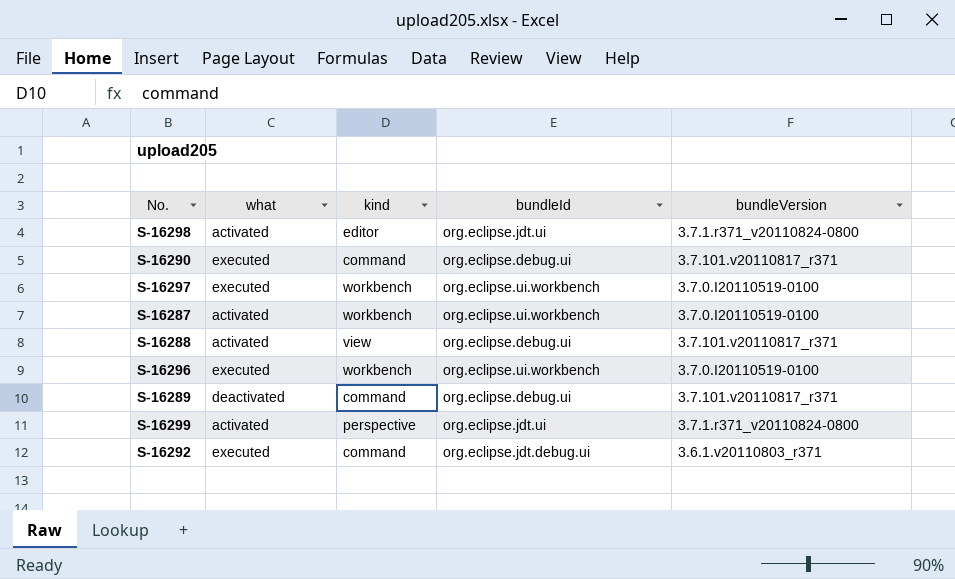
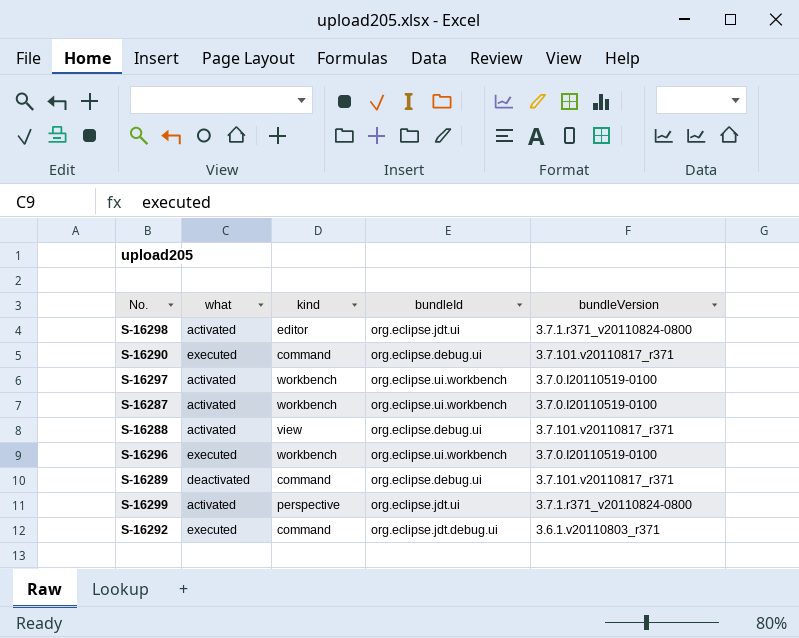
S-16297 | what: executed -> activated

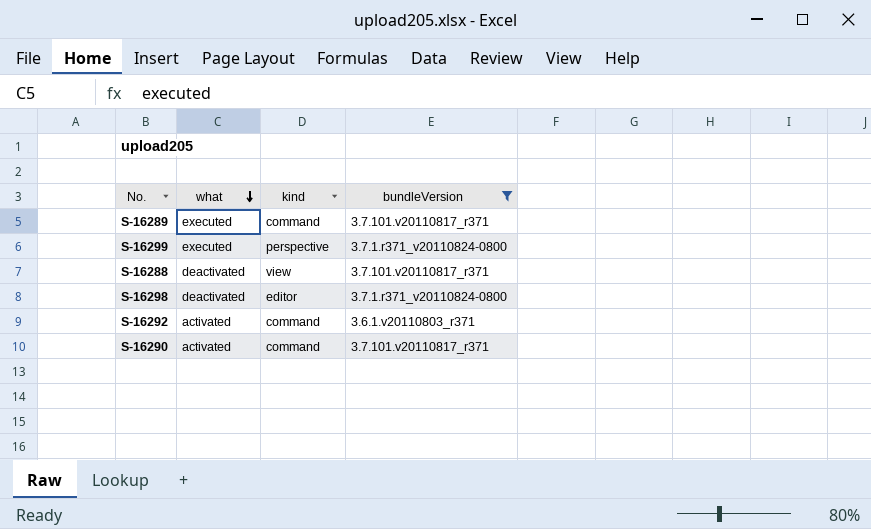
filter: none -> bundleVersion != 3.7.0.I20110519-0100
row order: none -> what descending
column bundleId | position: 4 -> none
S-16289 | what: deactivated -> executed
S-16299 | what: activated -> executed
S-16288 | what: activated -> deactivated
S-16298 | what: activated -> deactivated
S-16292 | what: executed -> activated
S-16290 | what: executed -> activated

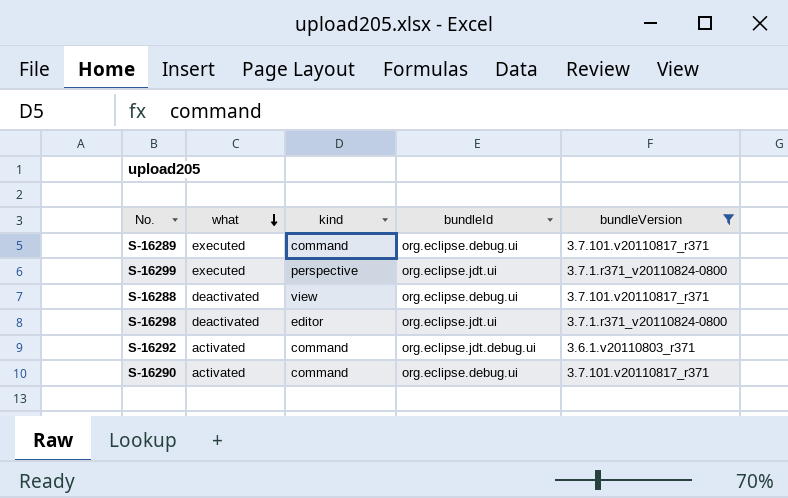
column bundleId | position: none -> 4

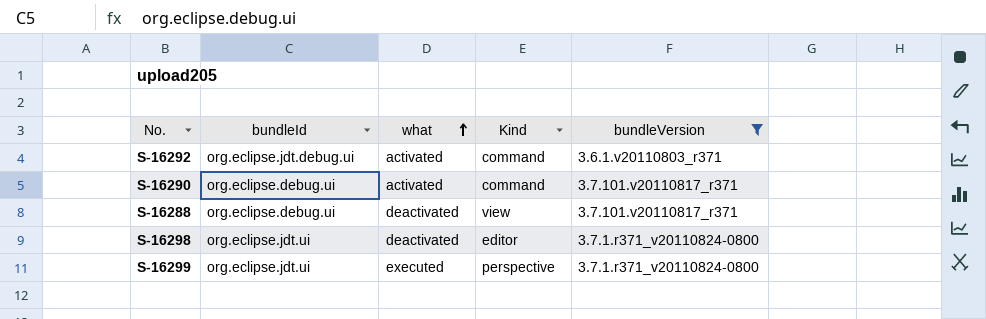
row order: what descending -> what ascending
column bundleId | position: 4 -> 2
column name: kind -> Kind
row S-16289: executed | command | org.eclipse.debug.ui | 3.7.101.v20110817_r371 -> none

